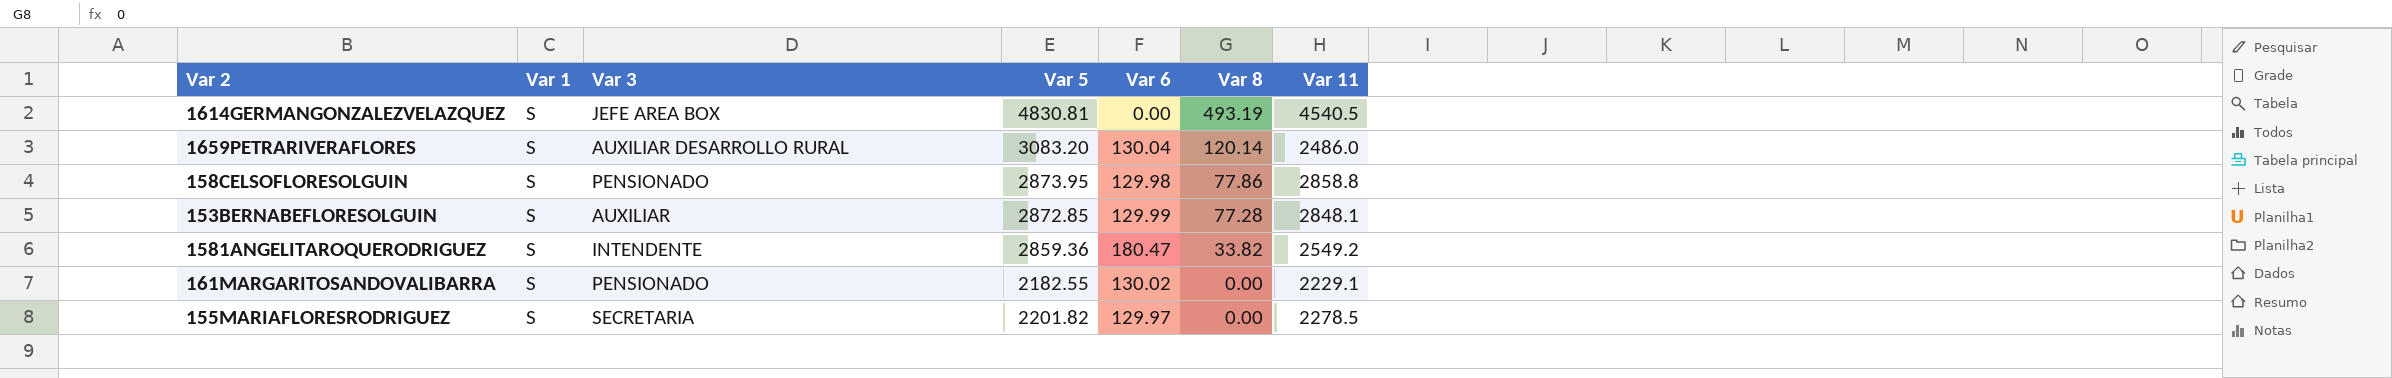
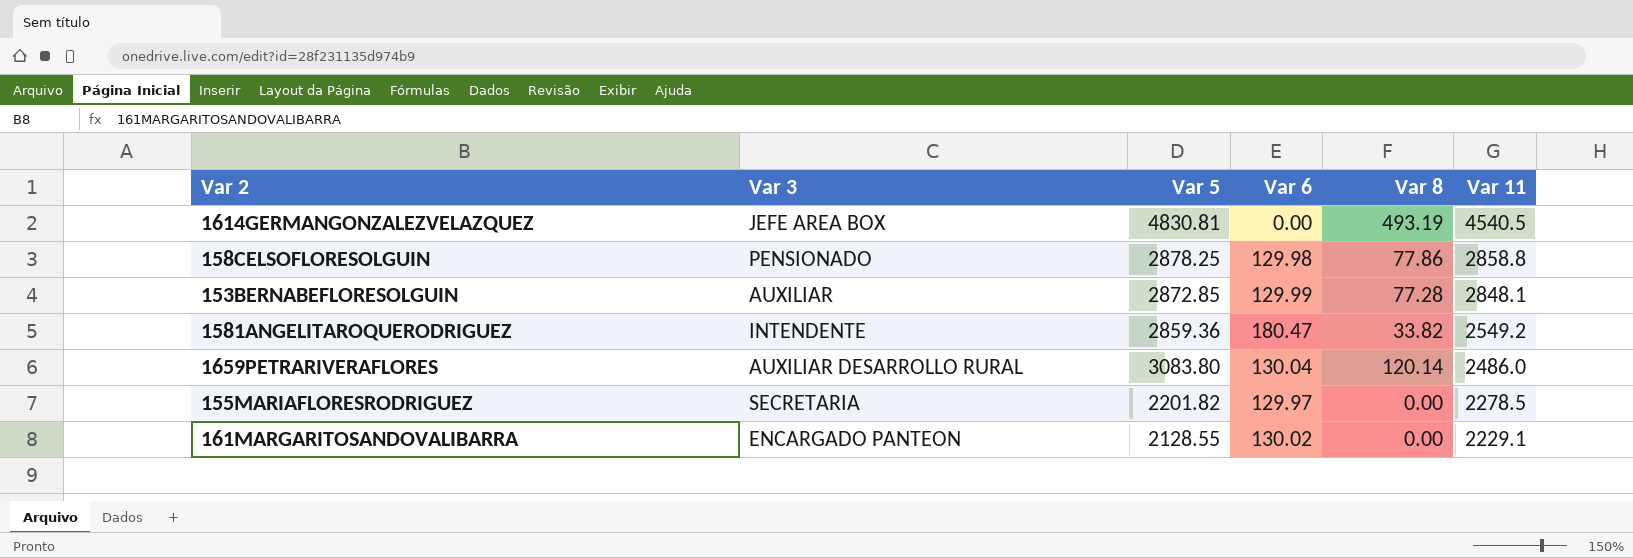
row order: Var 8 descending -> Var 11 descending
column Var 1 | position: 2 -> none
158CELSOFLORESOLGUIN | Var 5: 2873.95 -> 2878.25
1659PETRARIVERAFLORES | Var 5: 3083.20 -> 3083.80
161MARGARITOSANDOVALIBARRA | Var 3: PENSIONADO -> ENCARGADO PANTEON
161MARGARITOSANDOVALIBARRA | Var 5: 2182.55 -> 2128.55

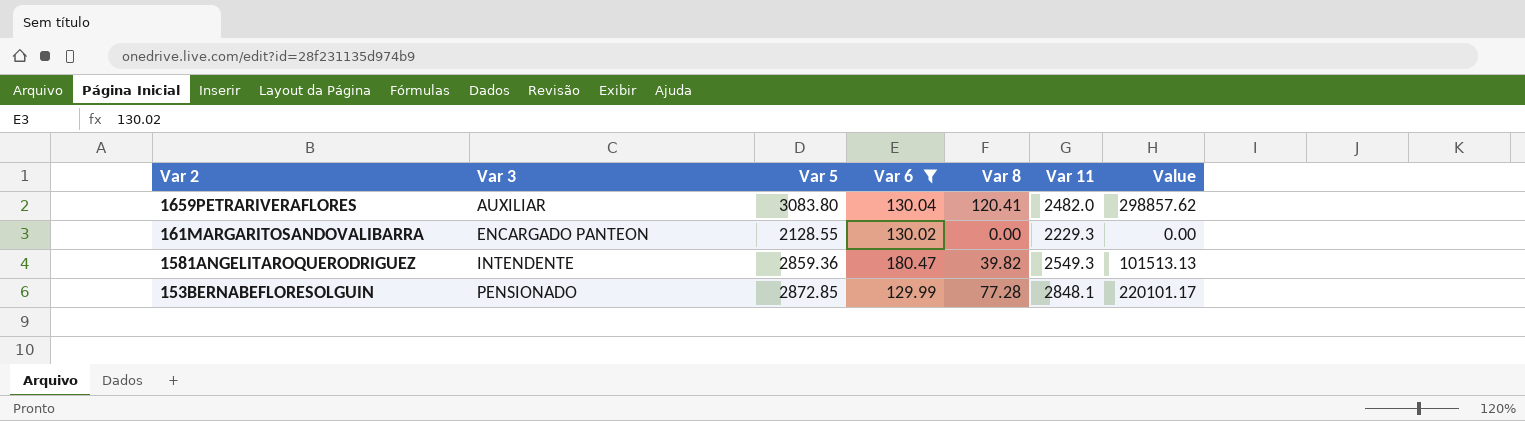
filter: none -> Var 6 >= 129.99
row order: Var 11 descending -> Var 3 ascending
column Value | formula: none -> [Var 8] * [Var 11]
1659PETRARIVERAFLORES | Var 3: AUXILIAR DESARROLLO RURAL -> AUXILIAR
1659PETRARIVERAFLORES | Var 8: 120.14 -> 120.41
1659PETRARIVERAFLORES | Var 11: 2486.0 -> 2482.0
161MARGARITOSANDOVALIBARRA | Var 11: 2229.1 -> 2229.3
1581ANGELITAROQUERODRIGUEZ | Var 8: 33.82 -> 39.82
1581ANGELITAROQUERODRIGUEZ | Var 11: 2549.2 -> 2549.3
153BERNABEFLORESOLGUIN | Var 3: AUXILIAR -> PENSIONADO

